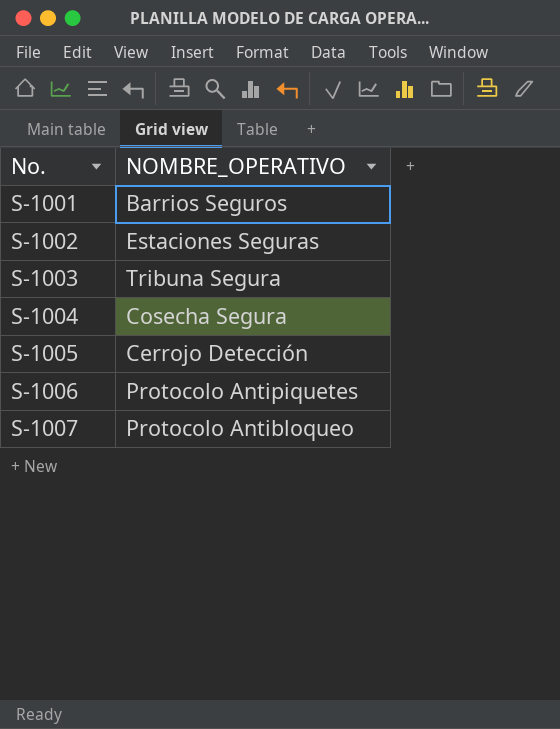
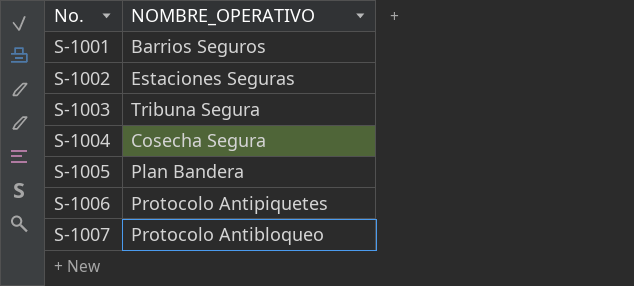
S-1005 | NOMBRE_OPERATIVO: Cerrojo Detección -> Plan Bandera

